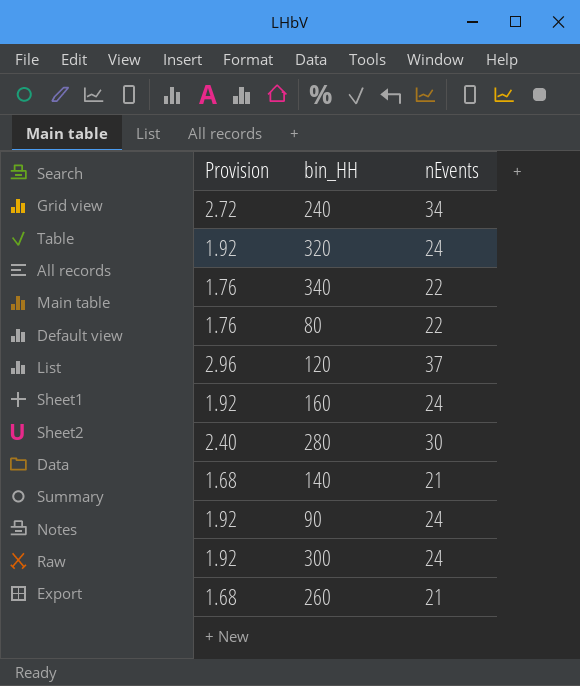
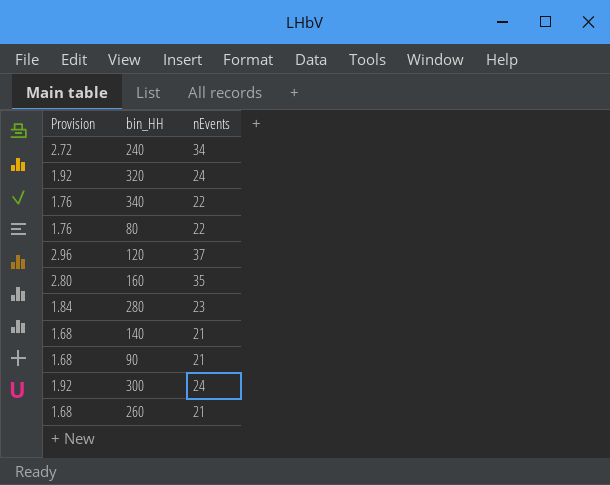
160 | Provision: 1.92 -> 2.80
160 | nEvents: 24 -> 35
280 | Provision: 2.40 -> 1.84
280 | nEvents: 30 -> 23
90 | Provision: 1.92 -> 1.68
90 | nEvents: 24 -> 21

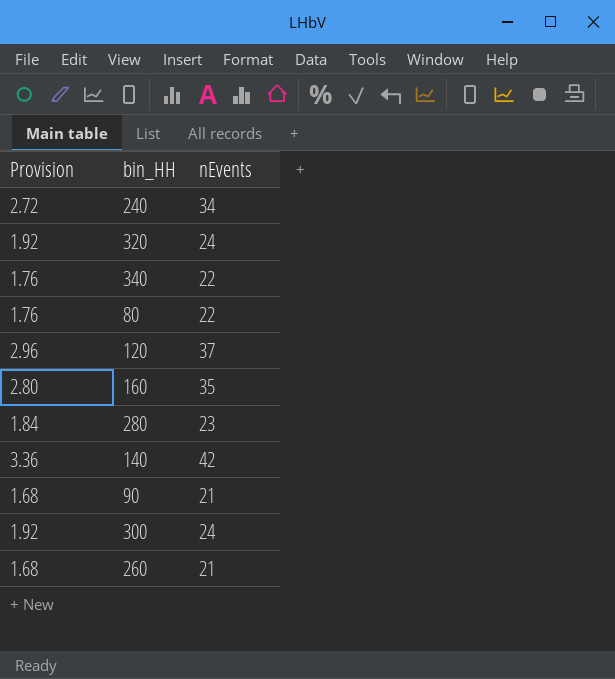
140 | Provision: 1.68 -> 3.36
140 | nEvents: 21 -> 42

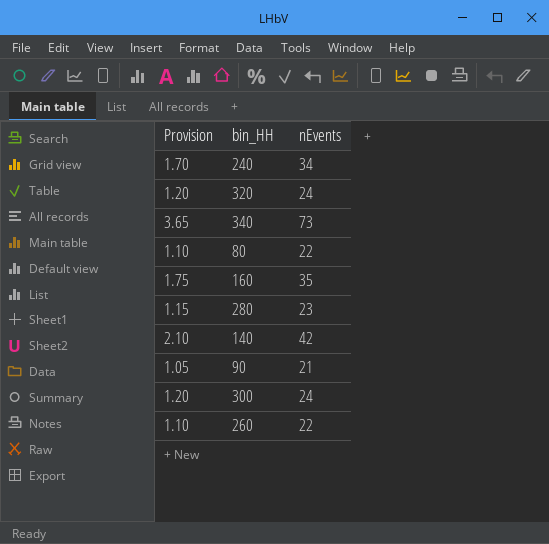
column Provision | formula: [nEvents] * 0.08 -> [nEvents] * 0.05
row 120: 2.96 | 37 -> none
340 | nEvents: 22 -> 73
260 | nEvents: 21 -> 22

